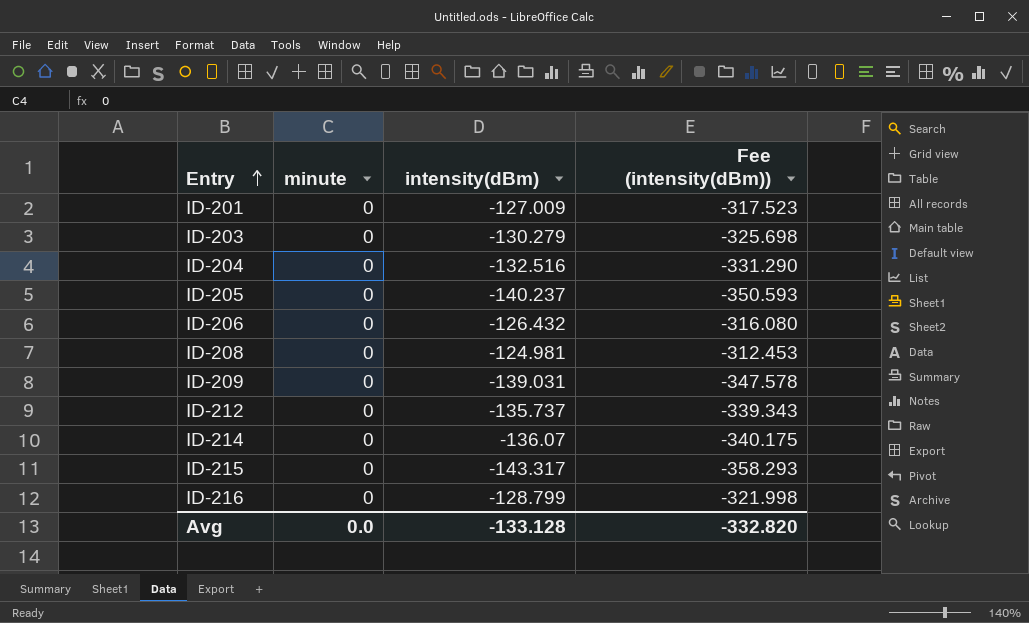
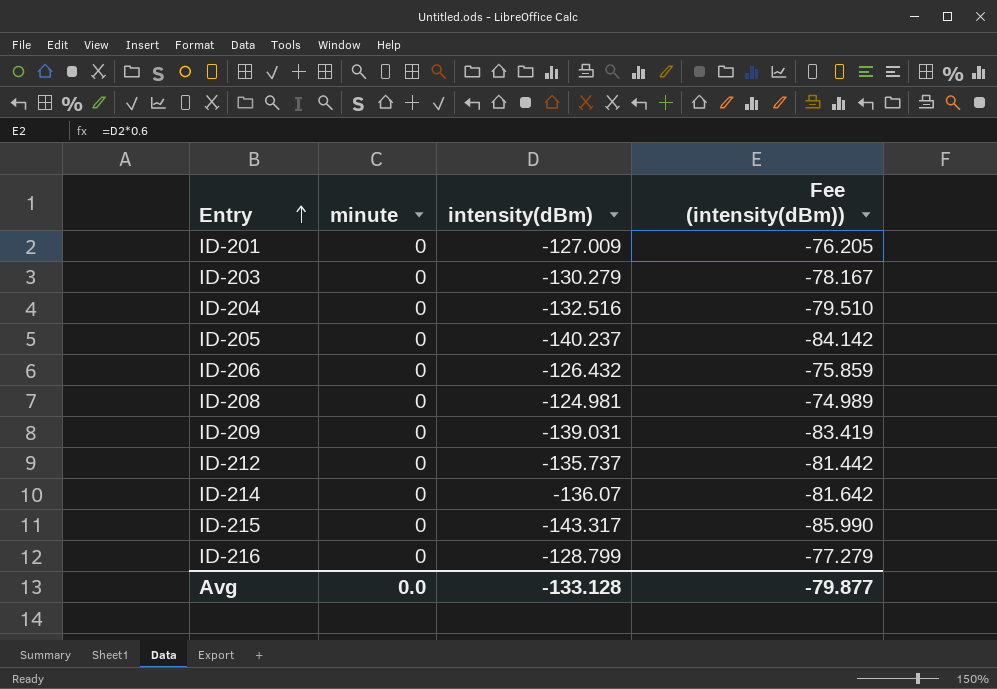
column Fee (intensity(dBm)) | formula: [intensity(dBm)] * 2.5 -> [intensity(dBm)] * 0.6
Avg | Fee (intensity(dBm)): -332.820 -> -79.877

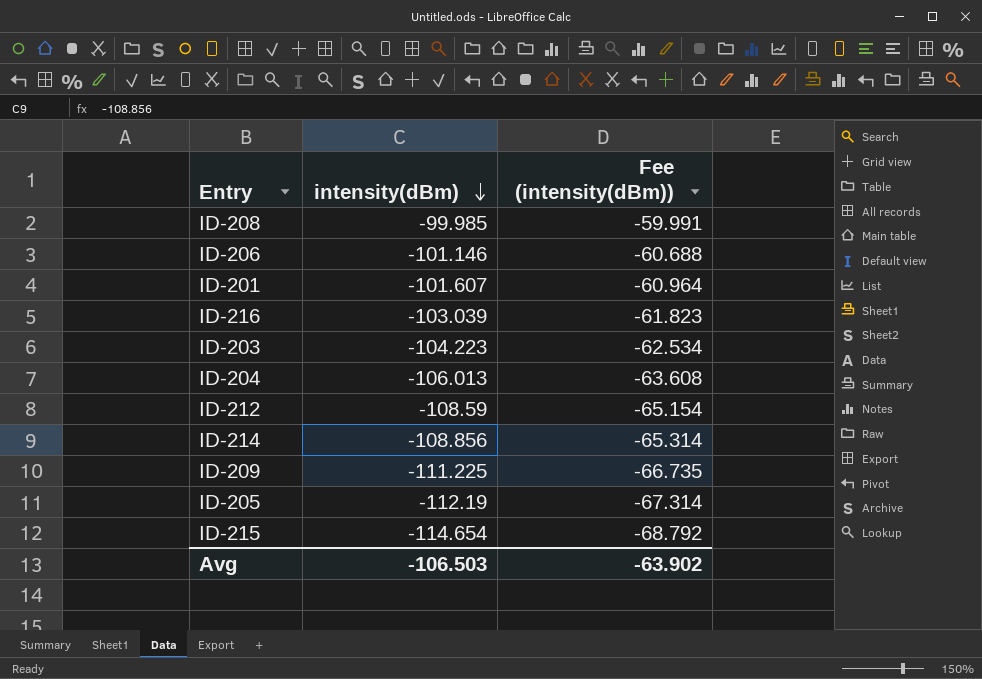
row order: Entry ascending -> intensity(dBm) descending
column minute | position: 2 -> none
ID-208 | intensity(dBm): -124.981 -> -99.985
ID-208 | Fee (intensity(dBm)): -74.989 -> -59.991
ID-206 | intensity(dBm): -126.432 -> -101.146
ID-206 | Fee (intensity(dBm)): -75.859 -> -60.688
ID-201 | intensity(dBm): -127.009 -> -101.607
ID-201 | Fee (intensity(dBm)): -76.205 -> -60.964
ID-216 | intensity(dBm): -128.799 -> -103.039
ID-216 | Fee (intensity(dBm)): -77.279 -> -61.823
ID-203 | intensity(dBm): -130.279 -> -104.223
ID-203 | Fee (intensity(dBm)): -78.167 -> -62.534
ID-204 | intensity(dBm): -132.516 -> -106.013
ID-204 | Fee (intensity(dBm)): -79.510 -> -63.608
ID-212 | intensity(dBm): -135.737 -> -108.59
ID-212 | Fee (intensity(dBm)): -81.442 -> -65.154
ID-214 | intensity(dBm): -136.07 -> -108.856
ID-214 | Fee (intensity(dBm)): -81.642 -> -65.314
ID-209 | intensity(dBm): -139.031 -> -111.225
ID-209 | Fee (intensity(dBm)): -83.419 -> -66.735
ID-205 | intensity(dBm): -140.237 -> -112.19
ID-205 | Fee (intensity(dBm)): -84.142 -> -67.314
ID-215 | intensity(dBm): -143.317 -> -114.654
ID-215 | Fee (intensity(dBm)): -85.990 -> -68.792
Avg | intensity(dBm): -133.128 -> -106.503
Avg | Fee (intensity(dBm)): -79.877 -> -63.902

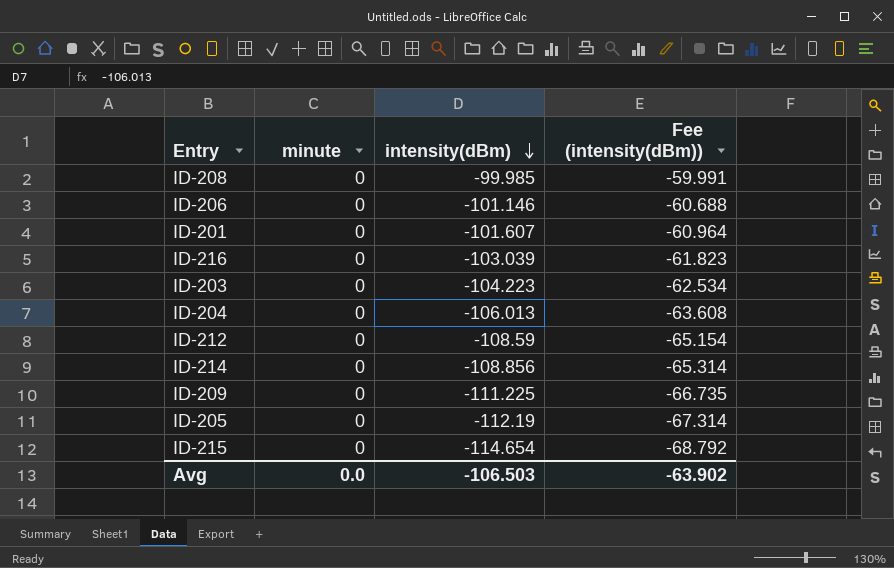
column minute | position: none -> 2

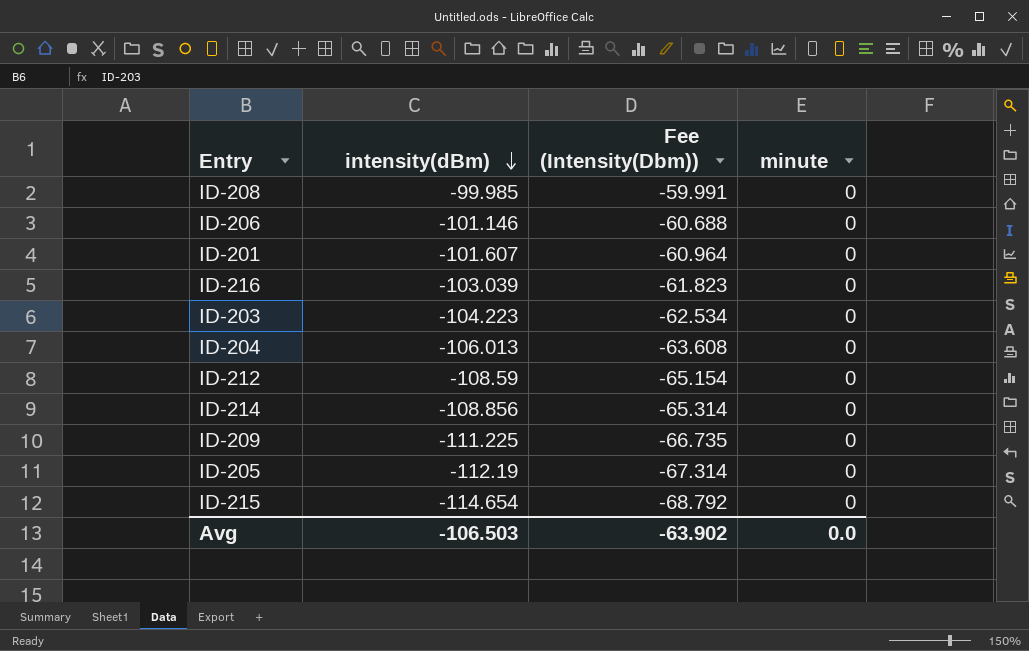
column name: Fee (intensity(dBm)) -> Fee (Intensity(Dbm))
column minute | position: 2 -> 4

